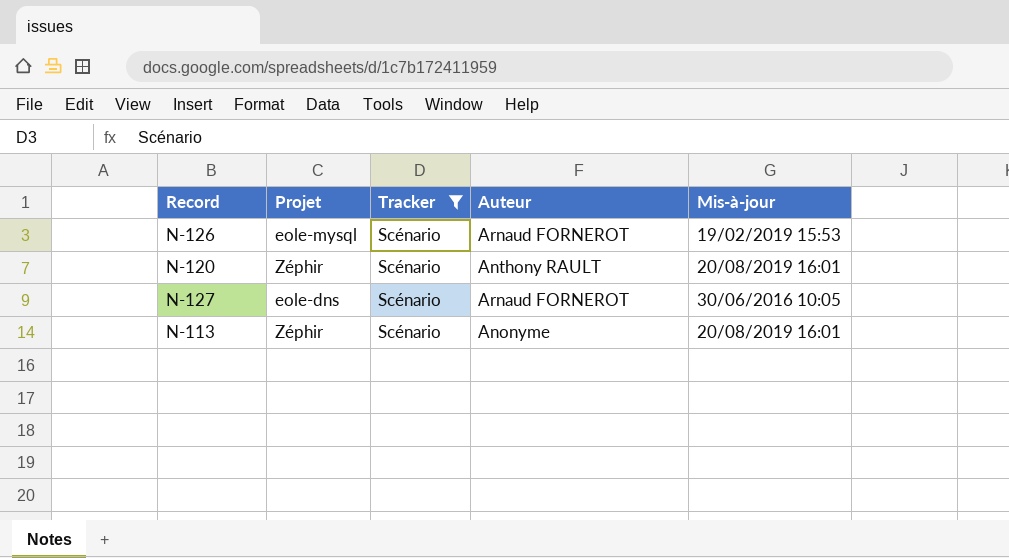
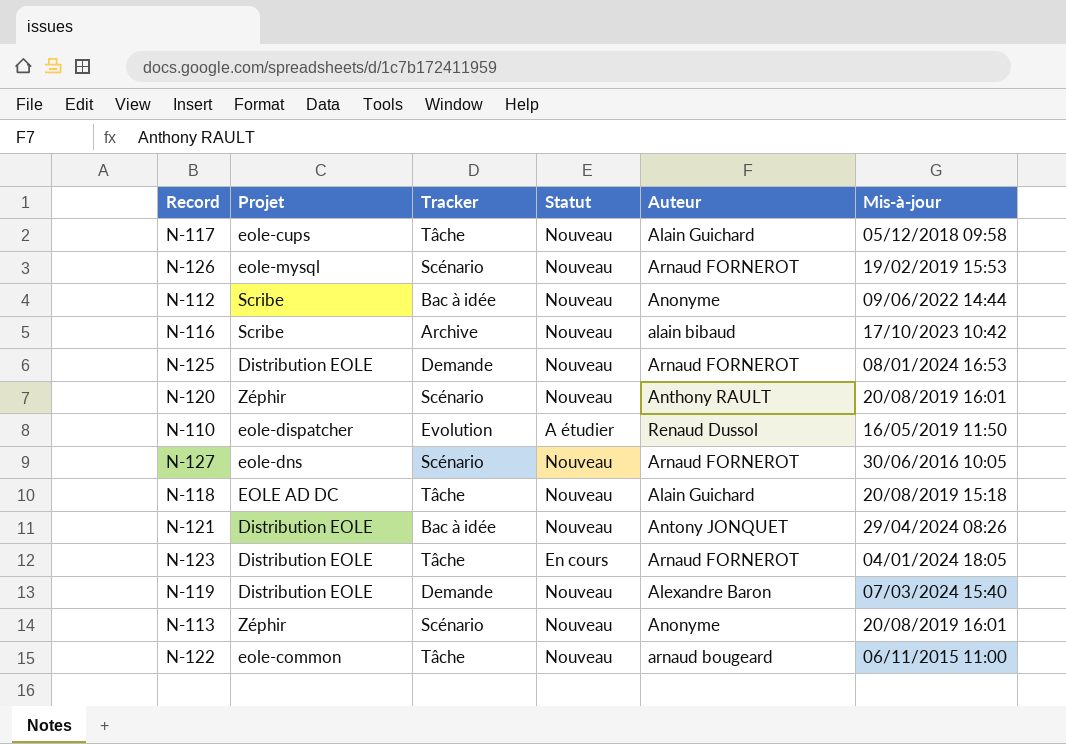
filter: Tracker = Scénario -> none
column Statut | position: none -> 4

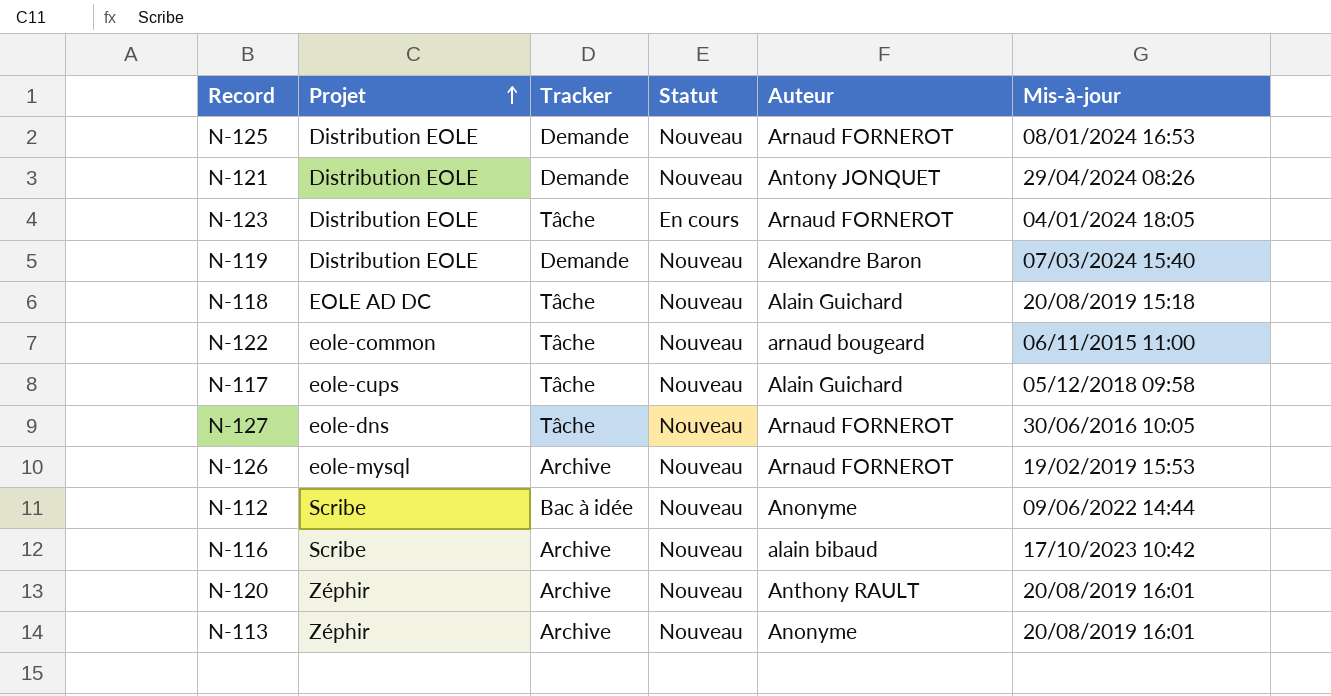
row order: none -> Projet ascending
row N-110: eole-dispatcher | Evolution | A étudier | Renaud Dussol | 16/05/2019 11:50 -> none
N-121 | Tracker: Bac à idée -> Demande
N-127 | Tracker: Scénario -> Tâche
N-126 | Tracker: Scénario -> Archive
N-120 | Tracker: Scénario -> Archive
N-113 | Tracker: Scénario -> Archive

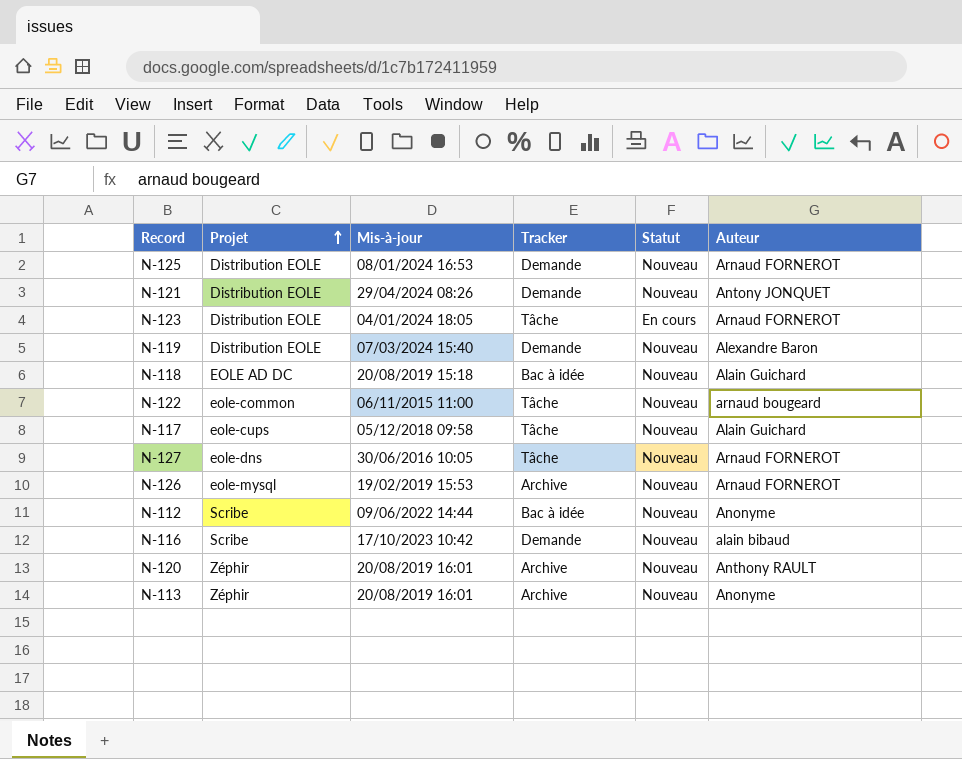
column Mis-à-jour | position: 6 -> 3
N-118 | Tracker: Tâche -> Bac à idée
N-116 | Tracker: Archive -> Demande

